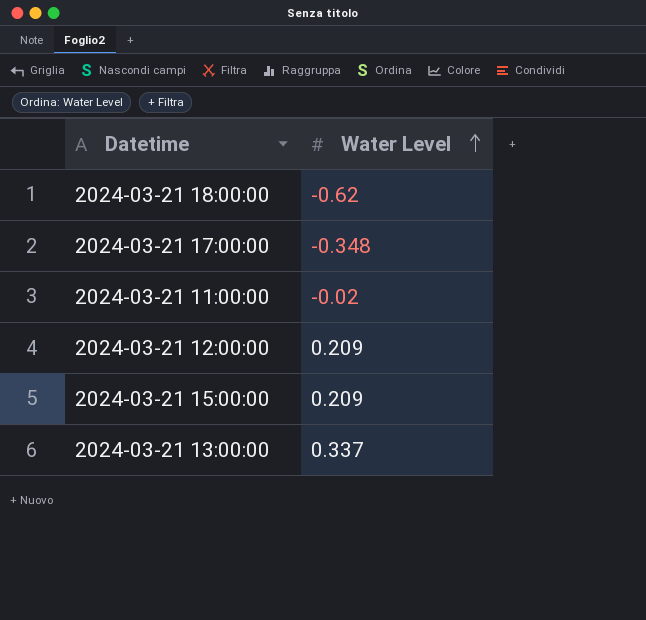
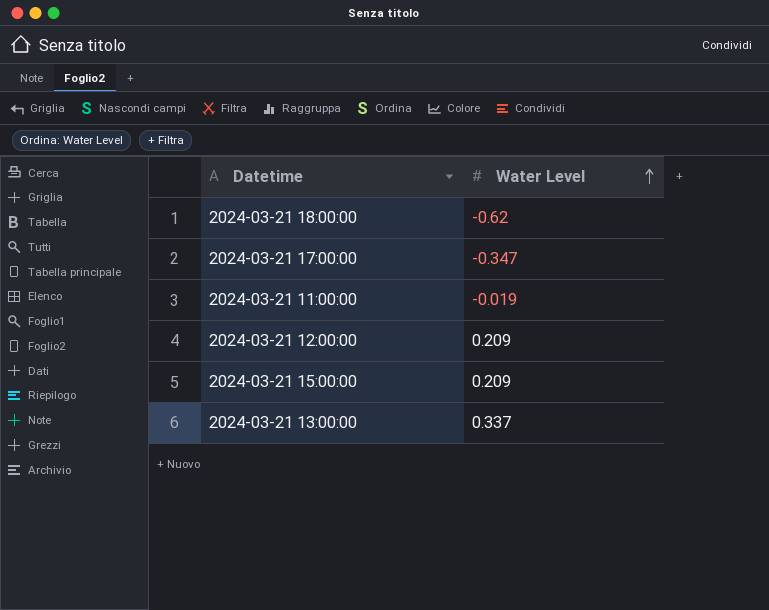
2024-03-21 17:00:00 | Water Level: -0.348 -> -0.347
2024-03-21 11:00:00 | Water Level: -0.02 -> -0.019

